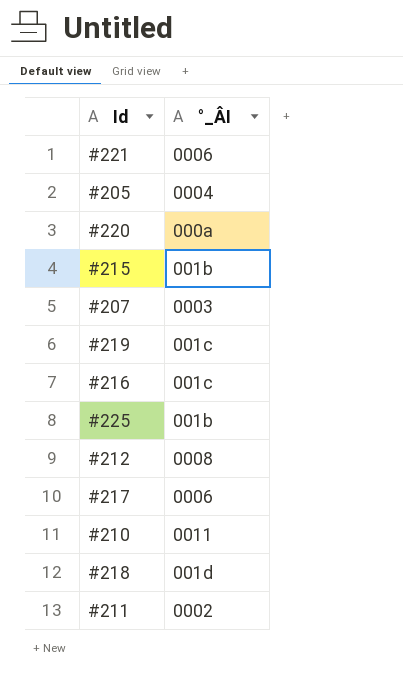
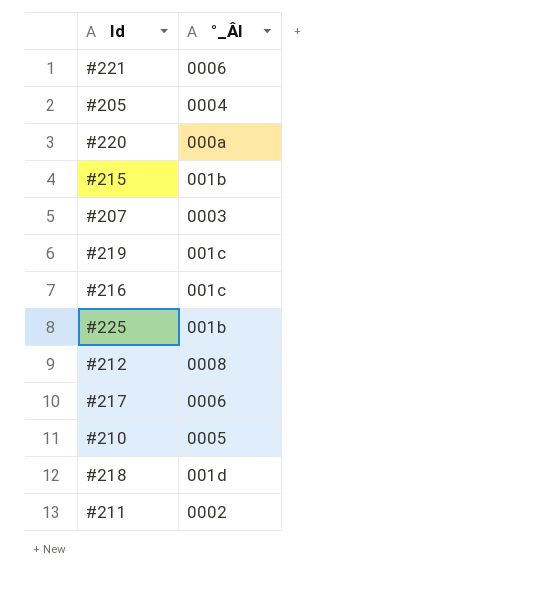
#210 | °_ÂI: 0011 -> 0005

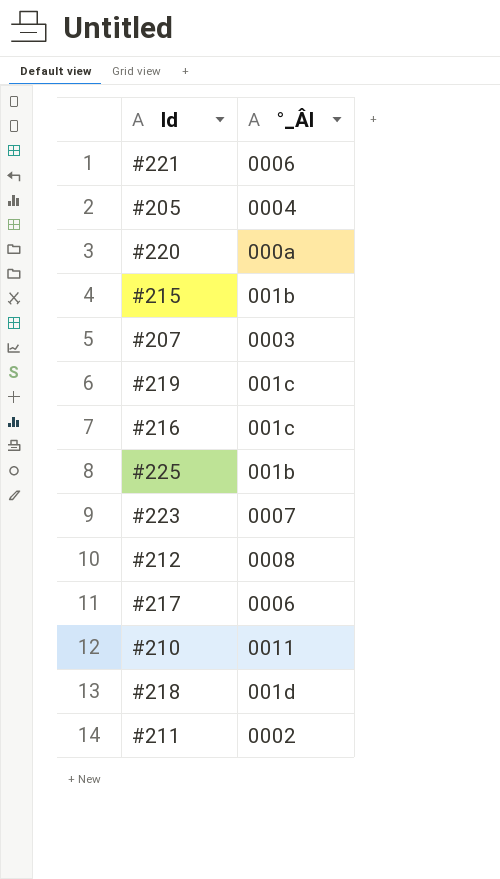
row #223: none -> 0007
#210 | °_ÂI: 0005 -> 0011

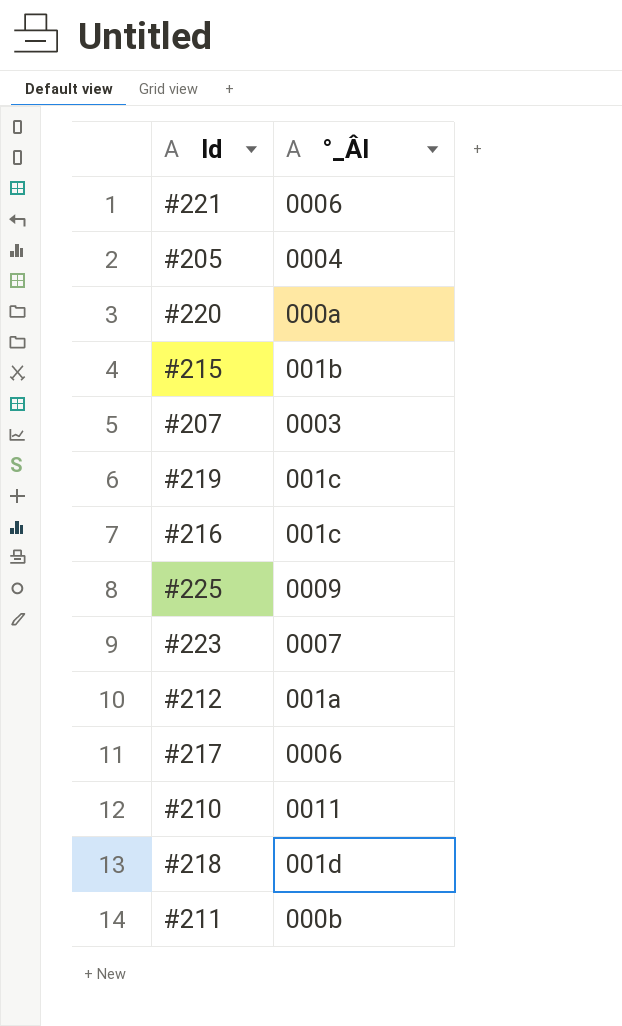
#225 | °_ÂI: 001b -> 0009
#212 | °_ÂI: 0008 -> 001a
#211 | °_ÂI: 0002 -> 000b

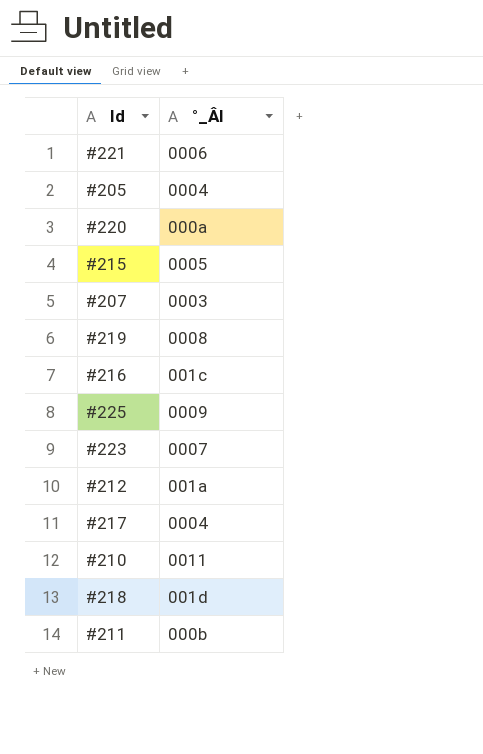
#215 | °_ÂI: 001b -> 0005
#219 | °_ÂI: 001c -> 0008
#217 | °_ÂI: 0006 -> 0004

